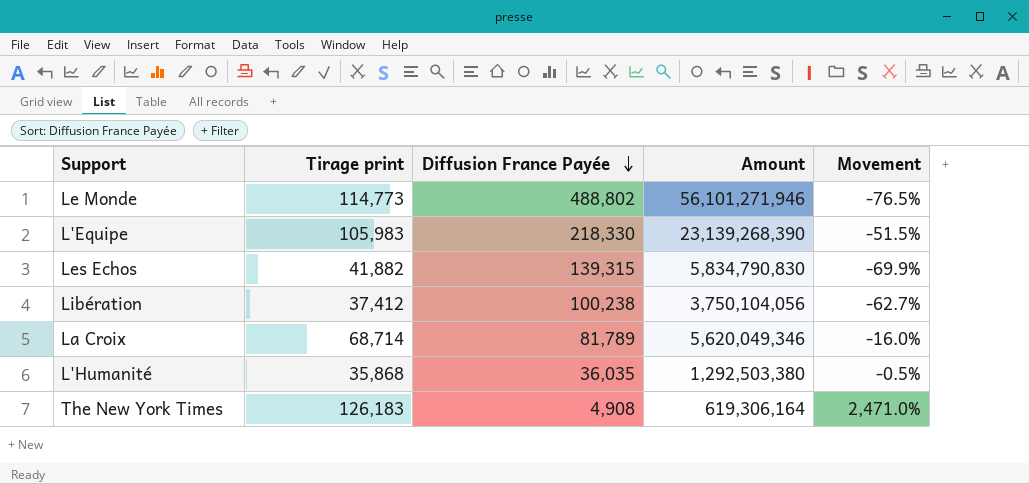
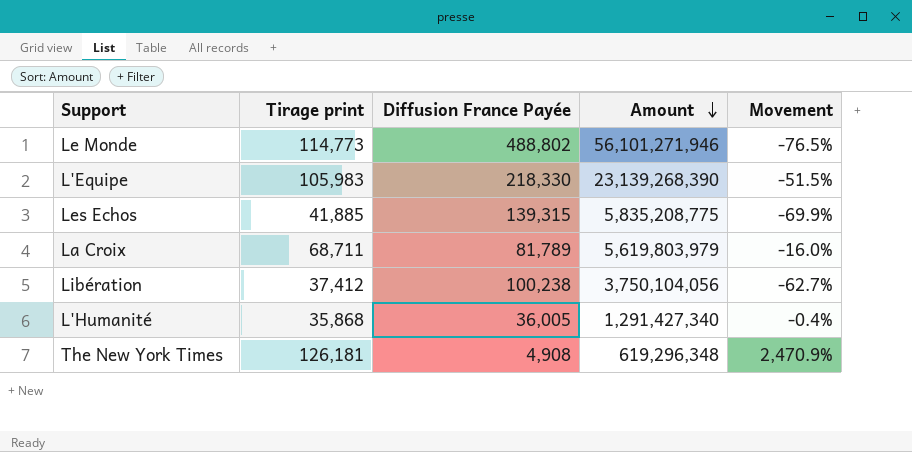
row order: Diffusion France Payée descending -> Amount descending
Les Echos | Tirage print: 41,882 -> 41,885
Les Echos | Amount: 5,834,790,830 -> 5,835,208,775
La Croix | Tirage print: 68,714 -> 68,711
La Croix | Amount: 5,620,049,346 -> 5,619,803,979
L'Humanité | Diffusion France Payée: 36,035 -> 36,005
L'Humanité | Amount: 1,292,503,380 -> 1,291,427,340
L'Humanité | Movement: -0.5% -> -0.4%
The New York Times | Tirage print: 126,183 -> 126,181
The New York Times | Amount: 619,306,164 -> 619,296,348
The New York Times | Movement: 2,471.0% -> 2,470.9%

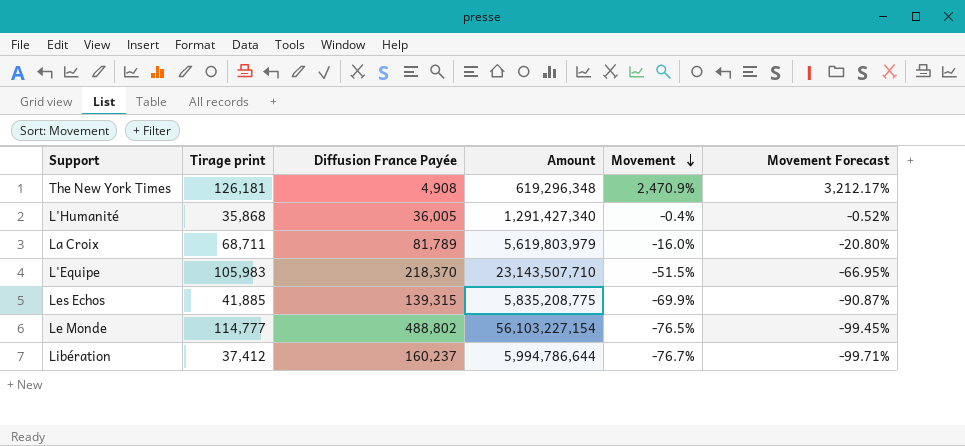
row order: Amount descending -> Movement descending
column Movement Forecast | formula: none -> [Movement] * 1.3
L'Equipe | Diffusion France Payée: 218,330 -> 218,370
L'Equipe | Amount: 23,139,268,390 -> 23,143,507,710
Le Monde | Tirage print: 114,773 -> 114,777
Le Monde | Amount: 56,101,271,946 -> 56,103,227,154
Libération | Diffusion France Payée: 100,238 -> 160,237
Libération | Amount: 3,750,104,056 -> 5,994,786,644
Libération | Movement: -62.7% -> -76.7%

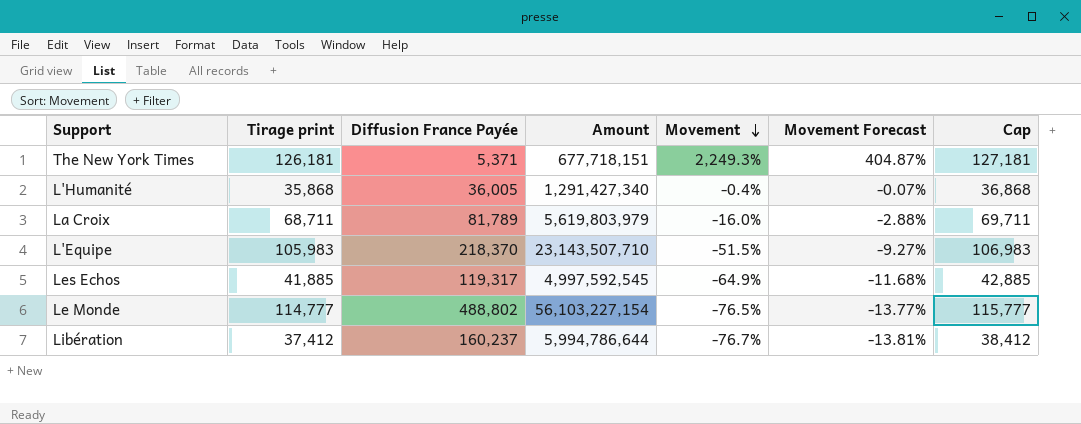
column Movement Forecast | formula: [Movement] * 1.3 -> [Movement] * 0.18
column Cap | formula: none -> [Tirage print] + 1000
The New York Times | Diffusion France Payée: 4,908 -> 5,371
The New York Times | Amount: 619,296,348 -> 677,718,151
The New York Times | Movement: 2,470.9% -> 2,249.3%
Les Echos | Diffusion France Payée: 139,315 -> 119,317
Les Echos | Amount: 5,835,208,775 -> 4,997,592,545
Les Echos | Movement: -69.9% -> -64.9%

